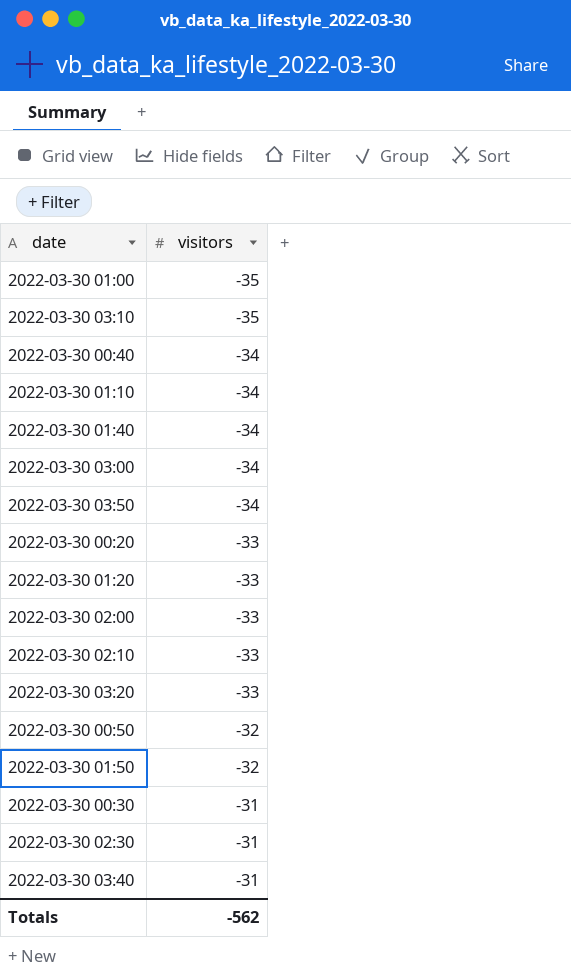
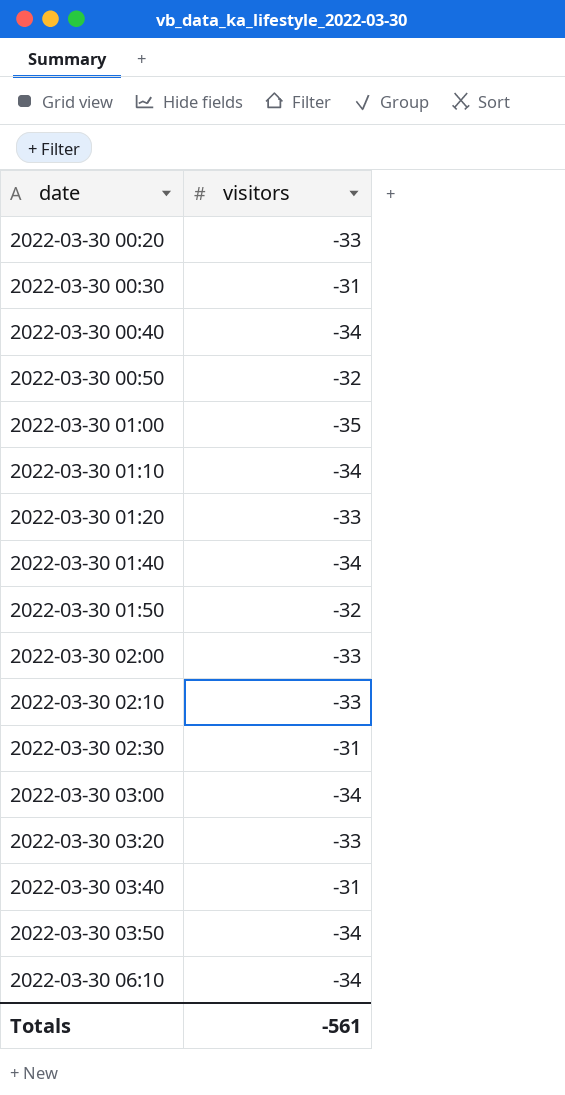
row order: visitors ascending -> date ascending
row 2022-03-30 03:10: -35 -> none
row 2022-03-30 06:10: none -> -34
Totals | visitors: -562 -> -561

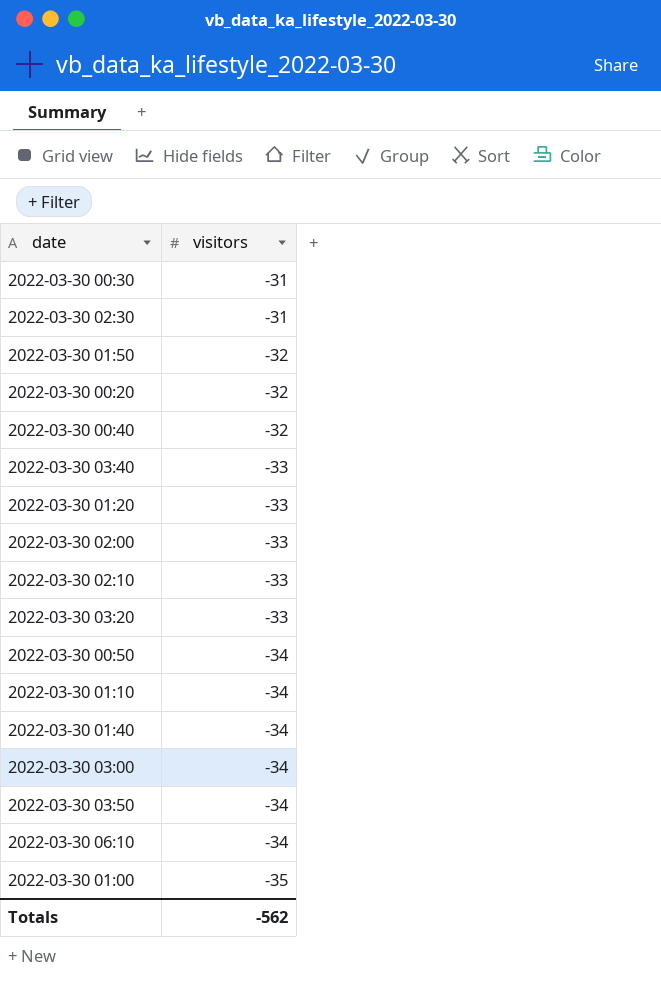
row order: date ascending -> visitors descending
2022-03-30 00:20 | visitors: -33 -> -32
2022-03-30 00:40 | visitors: -34 -> -32
2022-03-30 03:40 | visitors: -31 -> -33
2022-03-30 00:50 | visitors: -32 -> -34
Totals | visitors: -561 -> -562

